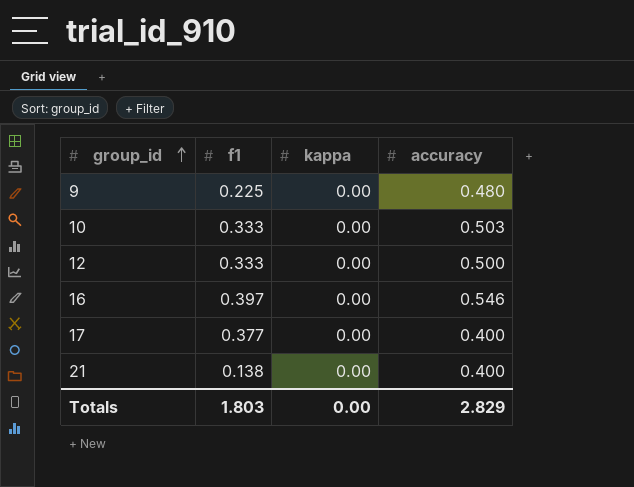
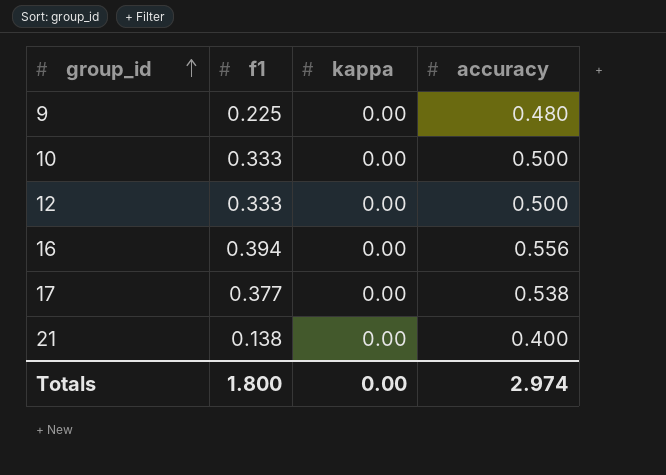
10 | accuracy: 0.503 -> 0.500
16 | f1: 0.397 -> 0.394
16 | accuracy: 0.546 -> 0.556
17 | accuracy: 0.400 -> 0.538
Totals | f1: 1.803 -> 1.800
Totals | accuracy: 2.829 -> 2.974

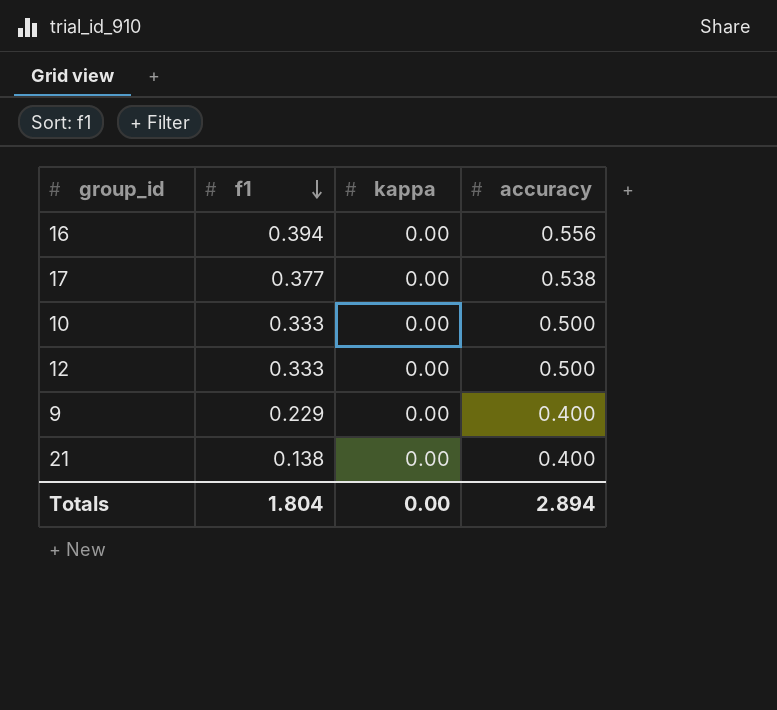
row order: group_id ascending -> f1 descending
9 | f1: 0.225 -> 0.229
9 | accuracy: 0.480 -> 0.400
Totals | f1: 1.800 -> 1.804
Totals | accuracy: 2.974 -> 2.894

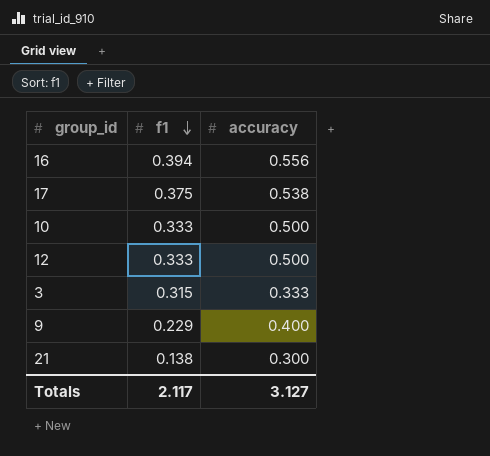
column kappa | position: 3 -> none
17 | f1: 0.377 -> 0.375
row 3: none -> 0.315 | 0.333
21 | accuracy: 0.400 -> 0.300
Totals | f1: 1.804 -> 2.117
Totals | accuracy: 2.894 -> 3.127

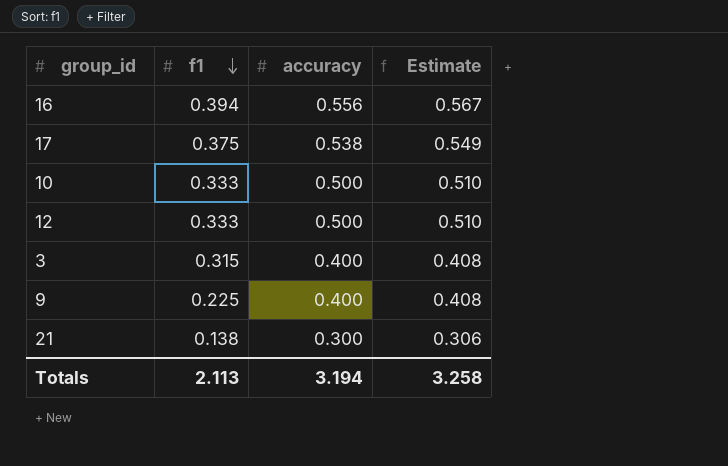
column Estimate | formula: none -> [accuracy] * 1.02
3 | accuracy: 0.333 -> 0.400
9 | f1: 0.229 -> 0.225
Totals | f1: 2.117 -> 2.113
Totals | accuracy: 3.127 -> 3.194

